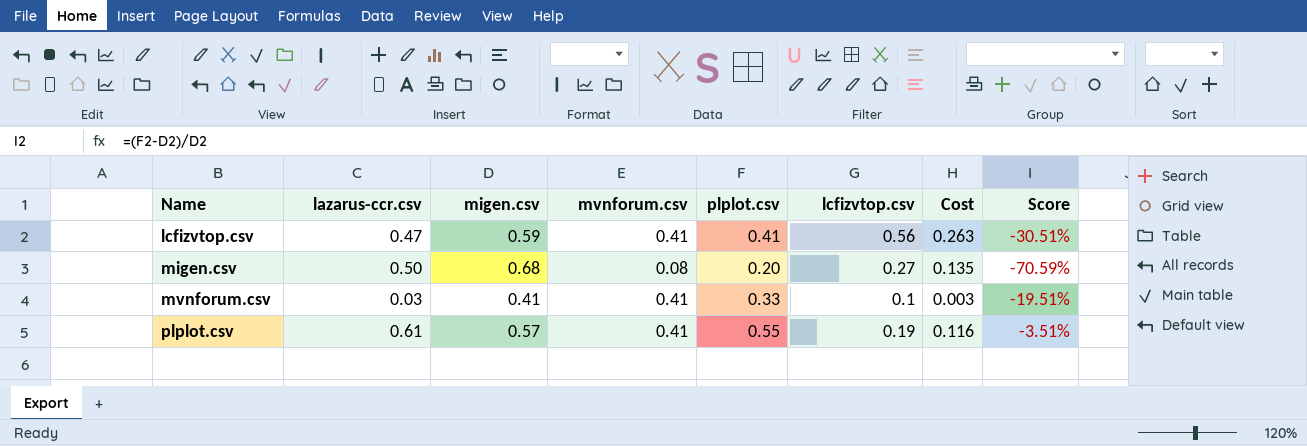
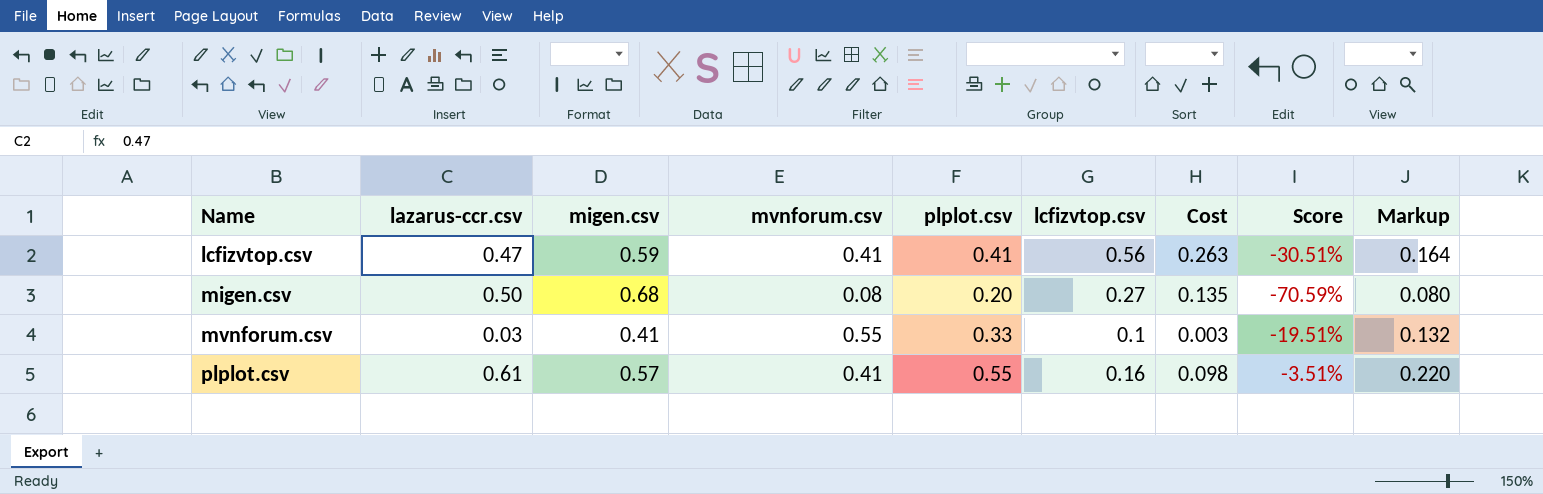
column Markup | formula: none -> [plplot.csv] * 0.4
mvnforum.csv | mvnforum.csv: 0.41 -> 0.55
plplot.csv | lcfizvtop.csv: 0.19 -> 0.16
plplot.csv | Cost: 0.116 -> 0.098

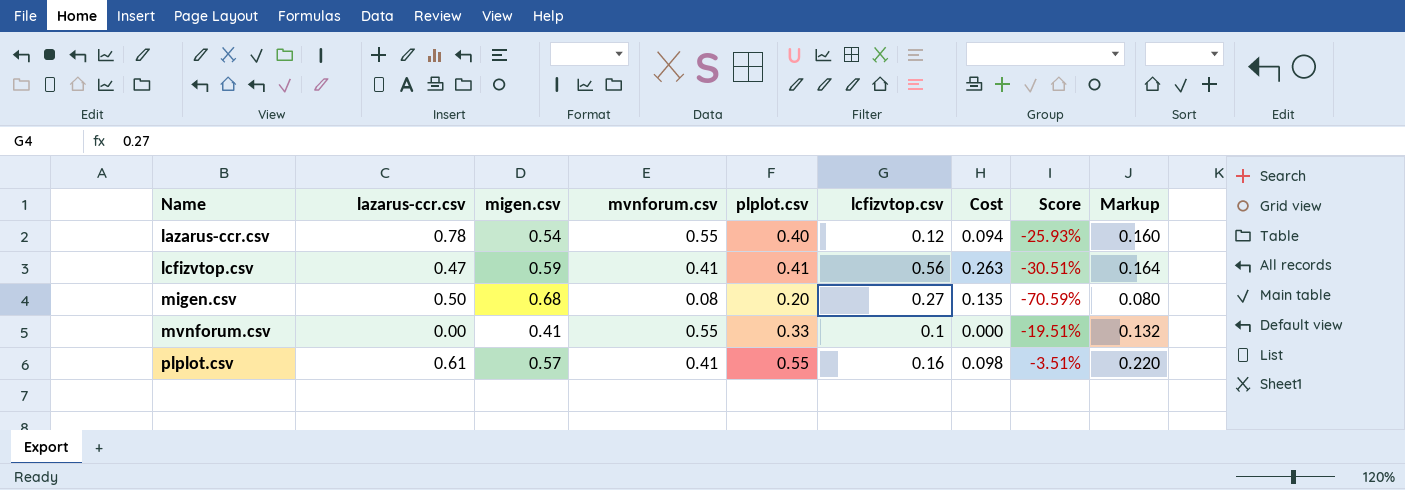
row lazarus-ccr.csv: none -> 0.78 | 0.54 | 0.55 | 0.40 | 0.12 | 0.094 | -25.93% | 0.160
mvnforum.csv | lazarus-ccr.csv: 0.03 -> 0.00
mvnforum.csv | Cost: 0.003 -> 0.000

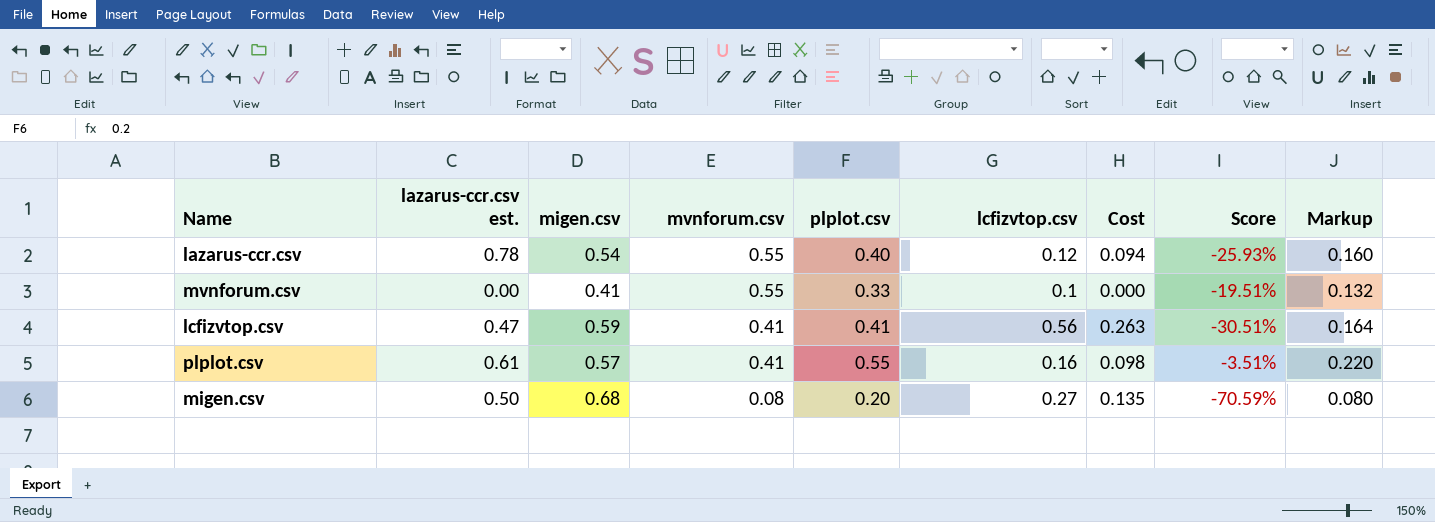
row order: Name ascending -> mvnforum.csv descending
column name: lazarus-ccr.csv -> lazarus-ccr.csv est.

